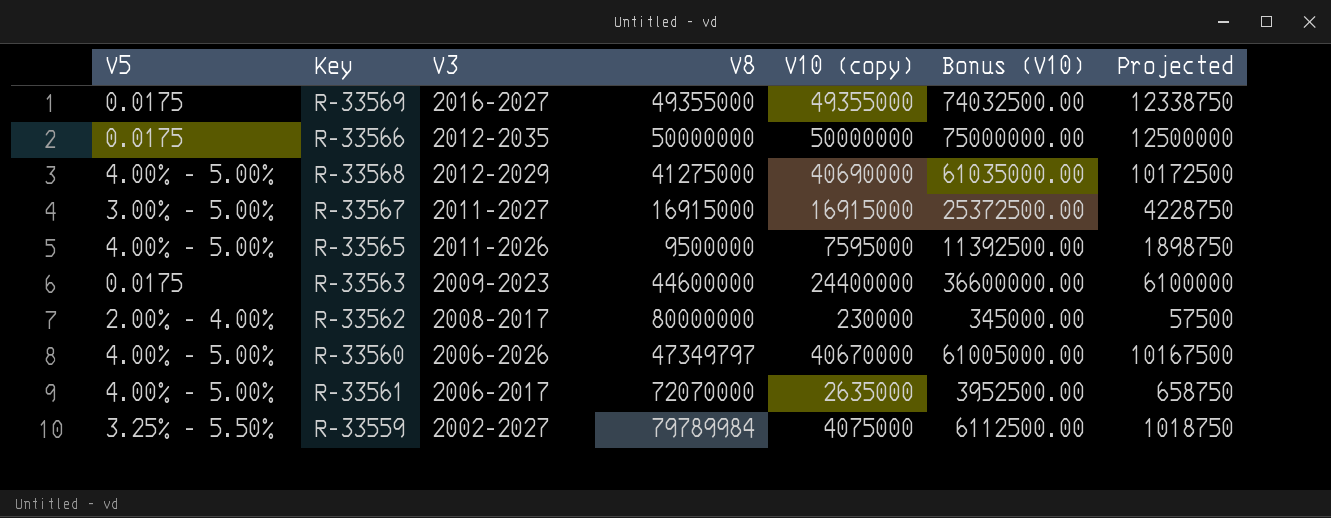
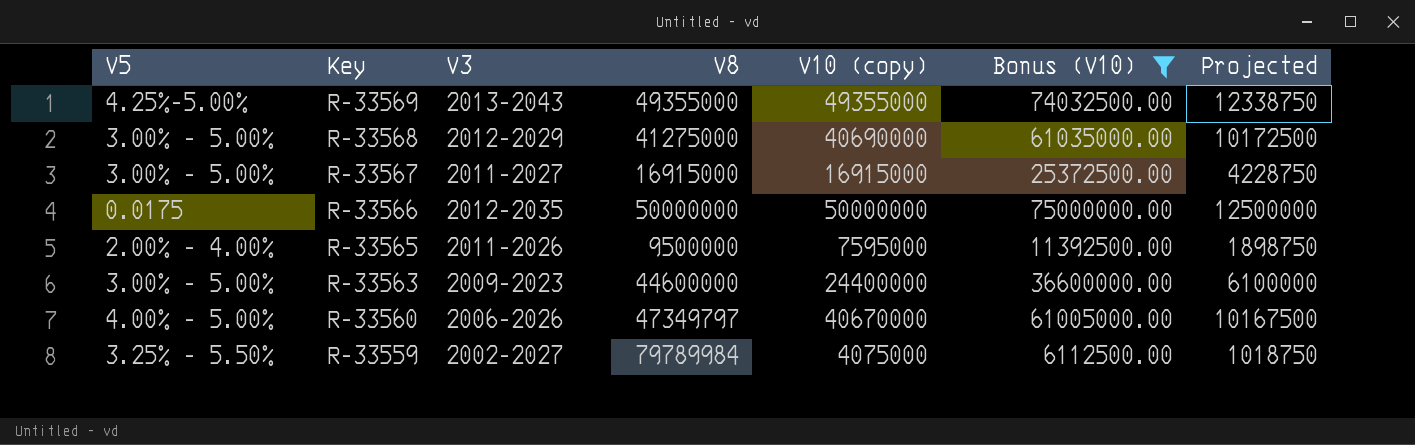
filter: none -> Bonus (V10) >= 6112500.00
row order: V3 descending -> Key descending
R-33569 | V5: 0.0175 -> 4.25%-5.00%
R-33569 | V3: 2016-2027 -> 2013-2043
R-33568 | V5: 4.00% - 5.00% -> 3.00% - 5.00%
R-33565 | V5: 4.00% - 5.00% -> 2.00% - 4.00%
R-33563 | V5: 0.0175 -> 3.00% - 5.00%

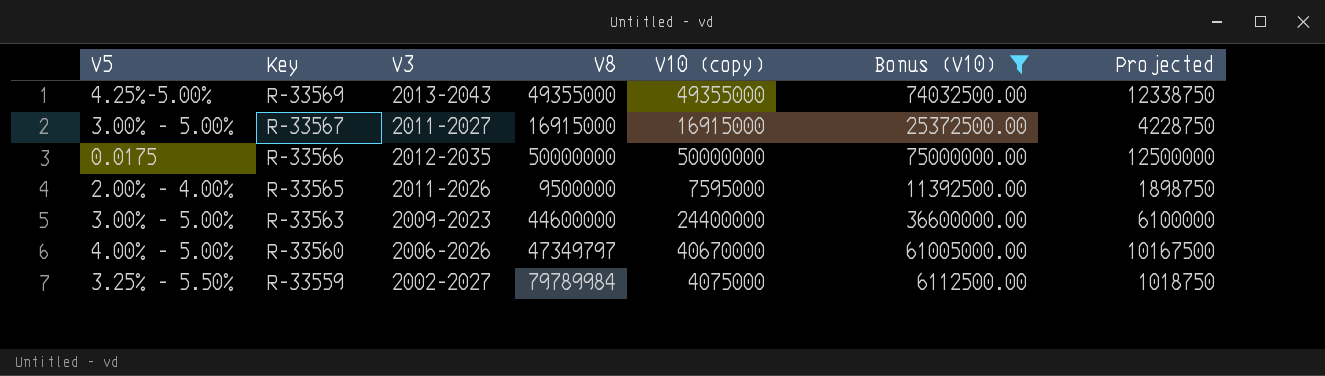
row R-33568: 3.00% - 5.00% | 2012-2029 | 41275000 | 40690000 | 61035000.00 | 10172500 -> none

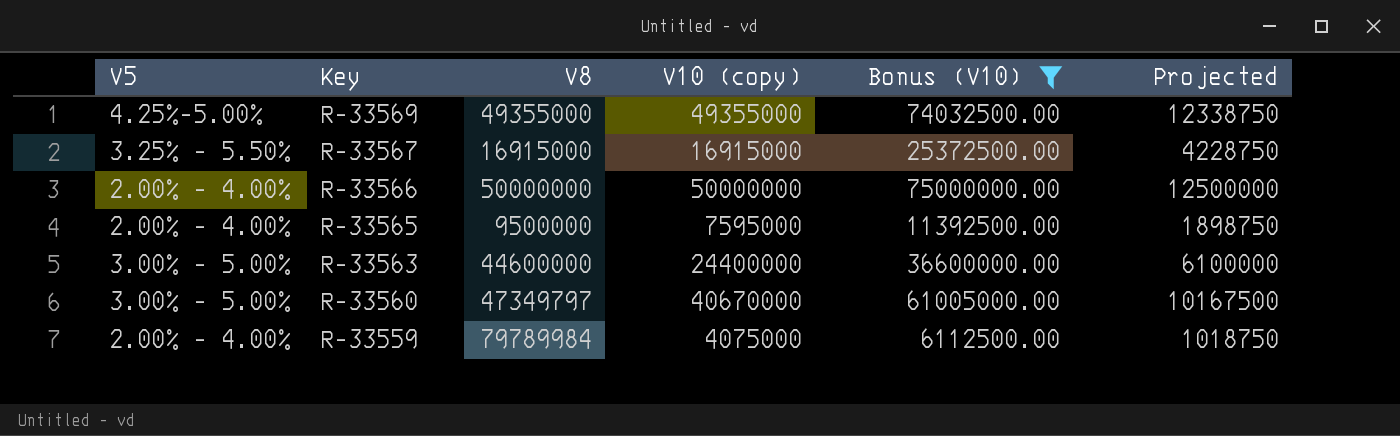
column V3 | position: 3 -> none
R-33567 | V5: 3.00% - 5.00% -> 3.25% - 5.50%
R-33566 | V5: 0.0175 -> 2.00% - 4.00%
R-33560 | V5: 4.00% - 5.00% -> 3.00% - 5.00%
R-33559 | V5: 3.25% - 5.50% -> 2.00% - 4.00%

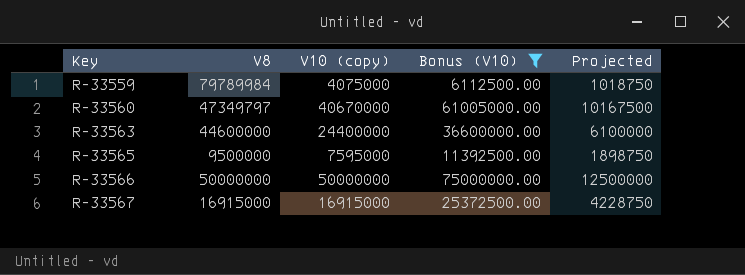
row order: Key descending -> Key ascending
column V5 | position: 1 -> none
row R-33569: 4.25%-5.00% | 49355000 | 49355000 | 74032500.00 | 12338750 -> none

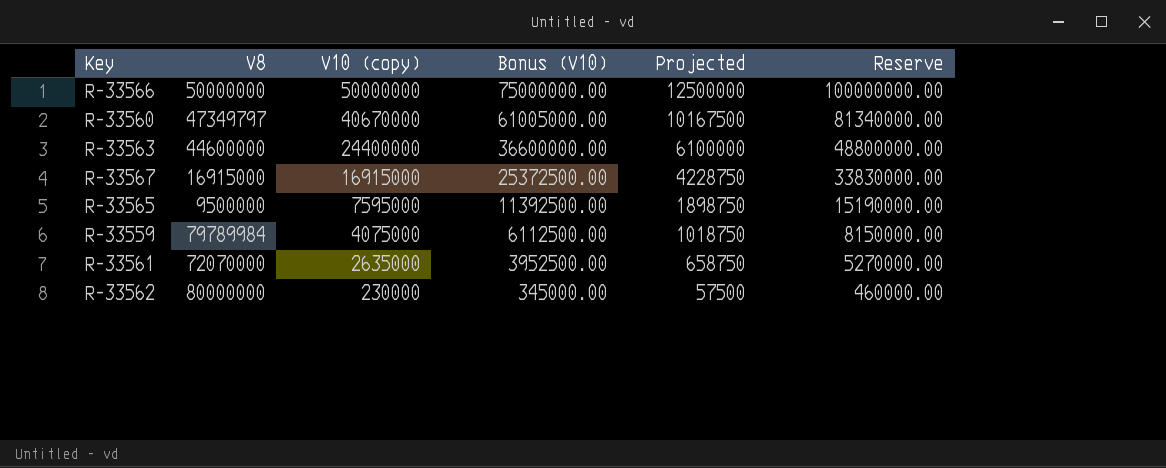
filter: Bonus (V10) >= 6112500.00 -> none
row order: Key ascending -> V10 (copy) descending
column Reserve | formula: none -> [V10 (copy)] * 2

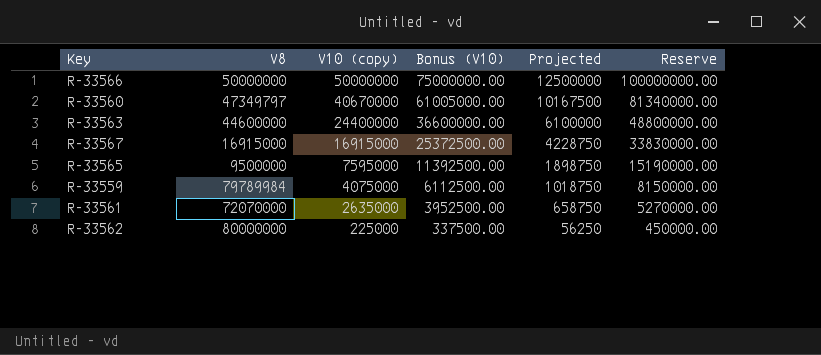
R-33562 | V10 (copy): 230000 -> 225000
R-33562 | Bonus (V10): 345000.00 -> 337500.00
R-33562 | Projected: 57500 -> 56250
R-33562 | Reserve: 460000.00 -> 450000.00

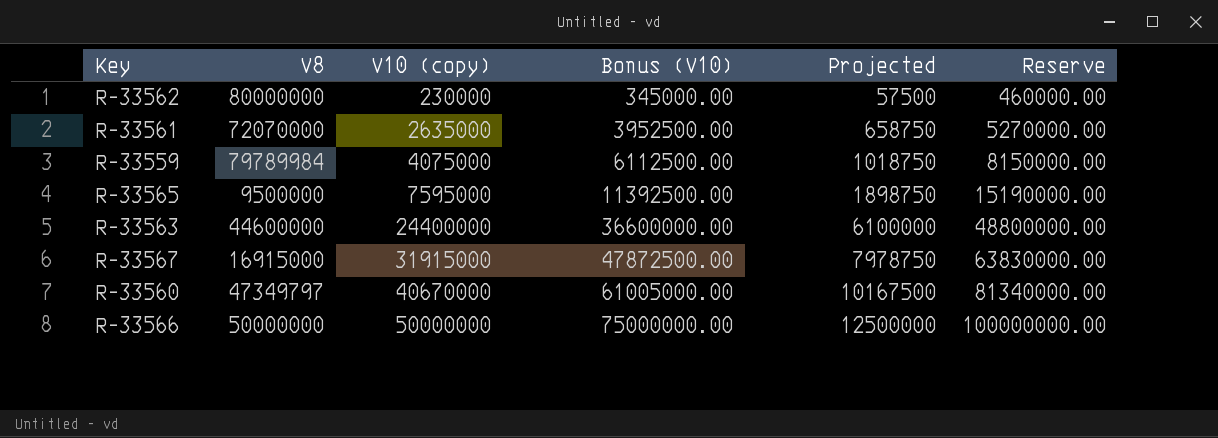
row order: V10 (copy) descending -> V10 (copy) ascending
R-33562 | V10 (copy): 225000 -> 230000
R-33562 | Bonus (V10): 337500.00 -> 345000.00
R-33562 | Projected: 56250 -> 57500
R-33562 | Reserve: 450000.00 -> 460000.00
R-33567 | V10 (copy): 16915000 -> 31915000
R-33567 | Bonus (V10): 25372500.00 -> 47872500.00
R-33567 | Projected: 4228750 -> 7978750
R-33567 | Reserve: 33830000.00 -> 63830000.00

